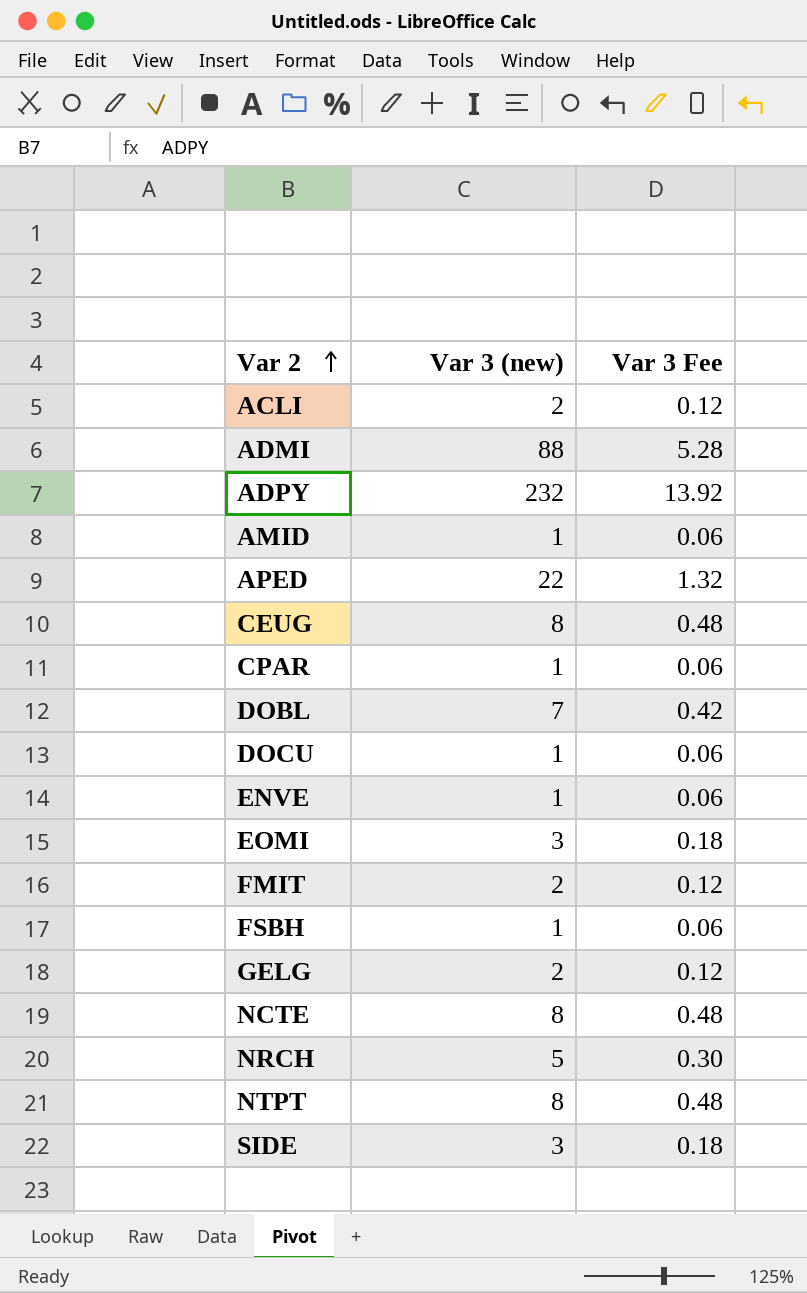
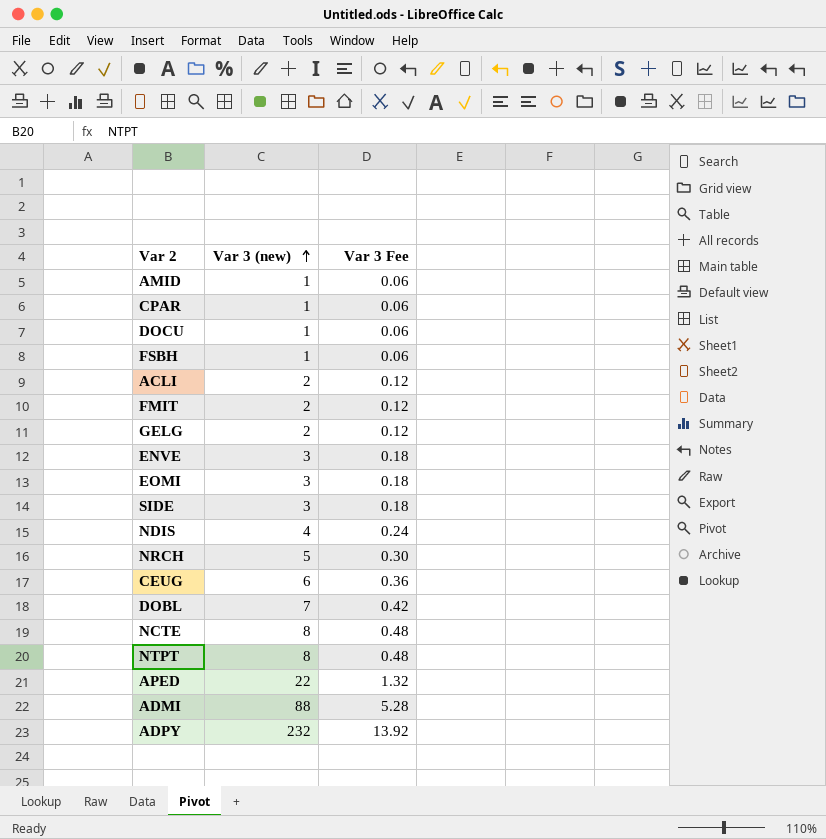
row order: Var 2 ascending -> Var 3 (new) ascending
ENVE | Var 3 (new): 1 -> 3
ENVE | Var 3 Fee: 0.06 -> 0.18
row NDIS: none -> 4 | 0.24
CEUG | Var 3 (new): 8 -> 6
CEUG | Var 3 Fee: 0.48 -> 0.36

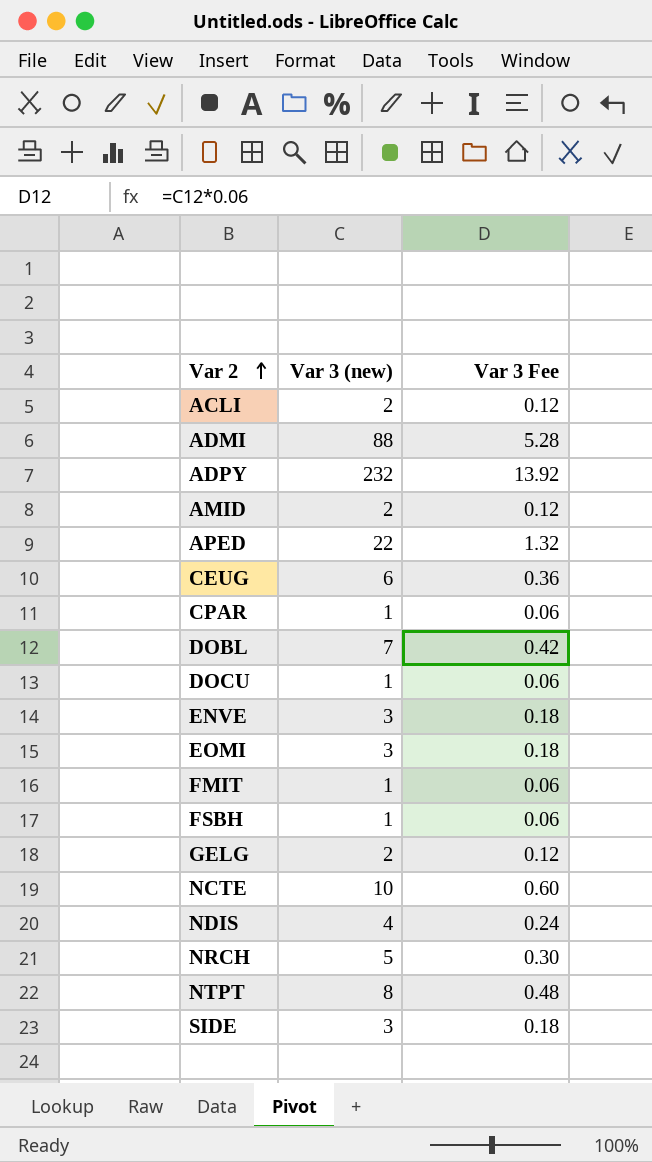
row order: Var 3 (new) ascending -> Var 2 ascending
AMID | Var 3 (new): 1 -> 2
AMID | Var 3 Fee: 0.06 -> 0.12
FMIT | Var 3 (new): 2 -> 1
FMIT | Var 3 Fee: 0.12 -> 0.06
NCTE | Var 3 (new): 8 -> 10
NCTE | Var 3 Fee: 0.48 -> 0.60

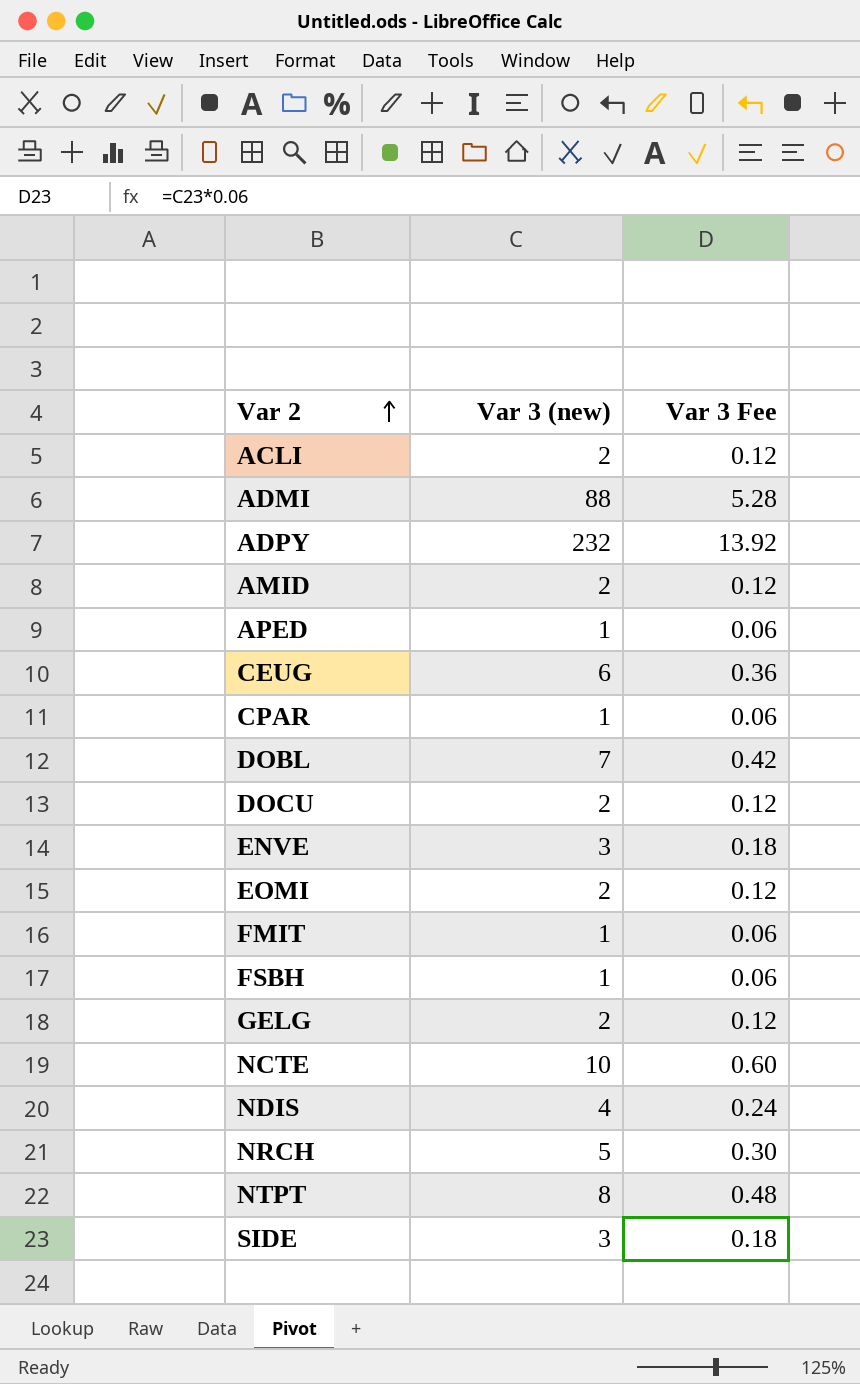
APED | Var 3 (new): 22 -> 1
APED | Var 3 Fee: 1.32 -> 0.06
DOCU | Var 3 (new): 1 -> 2
DOCU | Var 3 Fee: 0.06 -> 0.12
EOMI | Var 3 (new): 3 -> 2
EOMI | Var 3 Fee: 0.18 -> 0.12

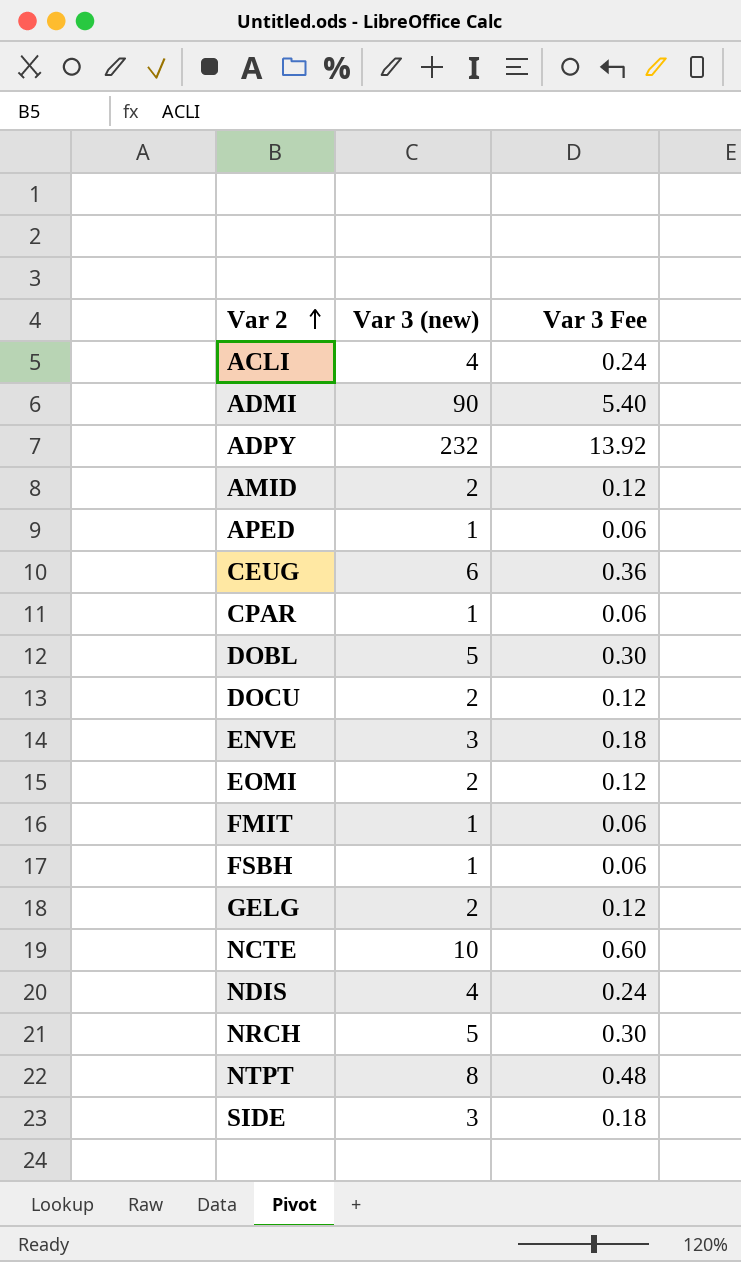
ACLI | Var 3 (new): 2 -> 4
ACLI | Var 3 Fee: 0.12 -> 0.24
ADMI | Var 3 (new): 88 -> 90
ADMI | Var 3 Fee: 5.28 -> 5.40
DOBL | Var 3 (new): 7 -> 5
DOBL | Var 3 Fee: 0.42 -> 0.30

